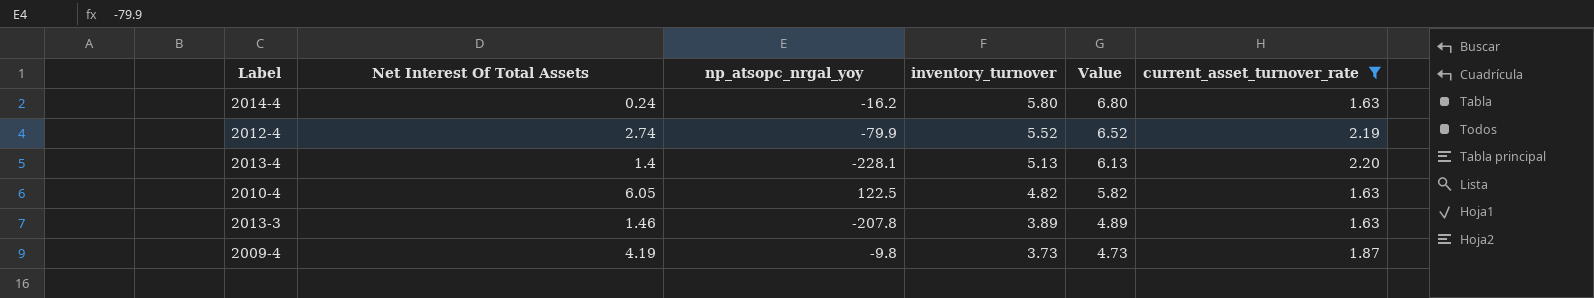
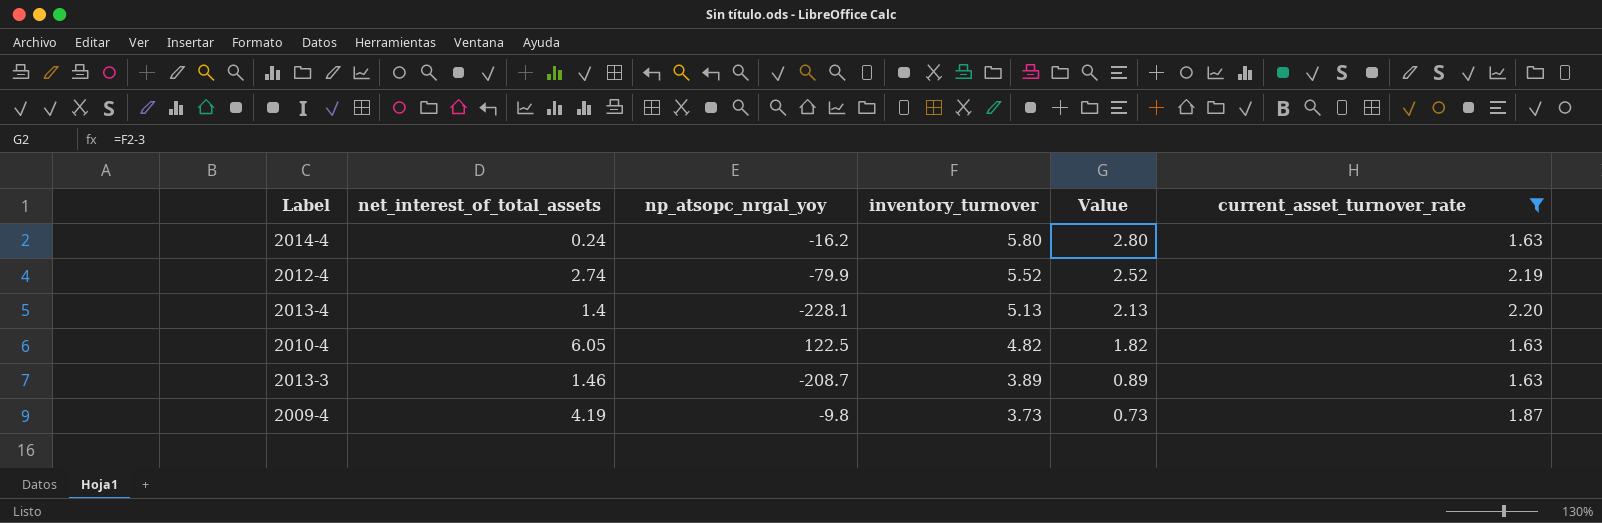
column name: Net Interest Of Total Assets -> net_interest_of_total_assets
column Value | formula: [inventory_turnover] + 1 -> [inventory_turnover] - 3
2013-3 | np_atsopc_nrgal_yoy: -207.8 -> -208.7

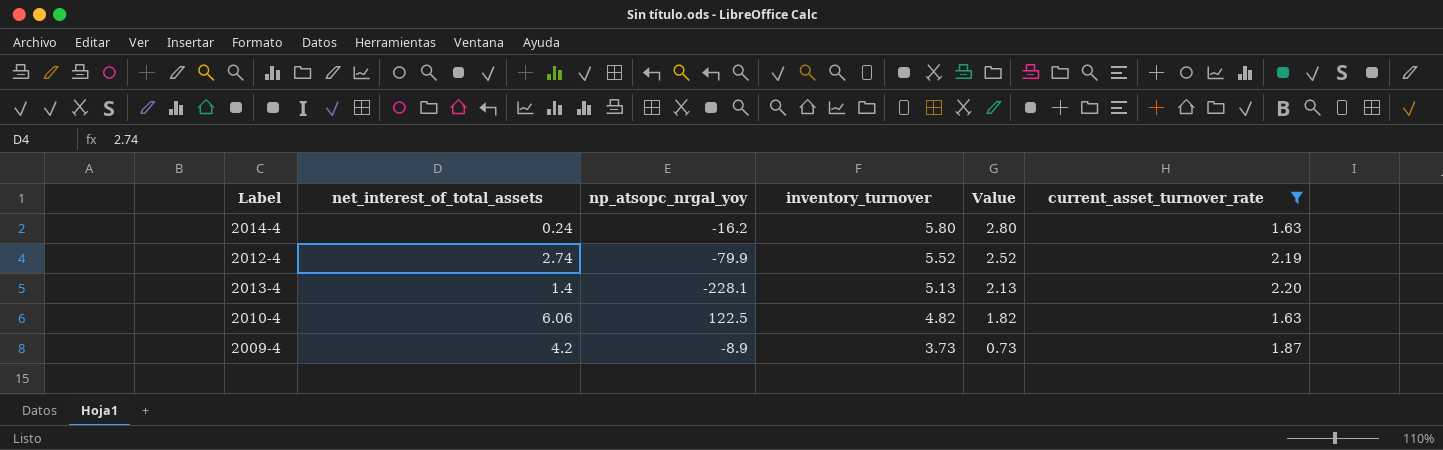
row 2013-3: 1.46 | -208.7 | 3.89 | 0.89 | 1.63 -> none
2010-4 | net_interest_of_total_assets: 6.05 -> 6.06
2009-4 | net_interest_of_total_assets: 4.19 -> 4.2
2009-4 | np_atsopc_nrgal_yoy: -9.8 -> -8.9

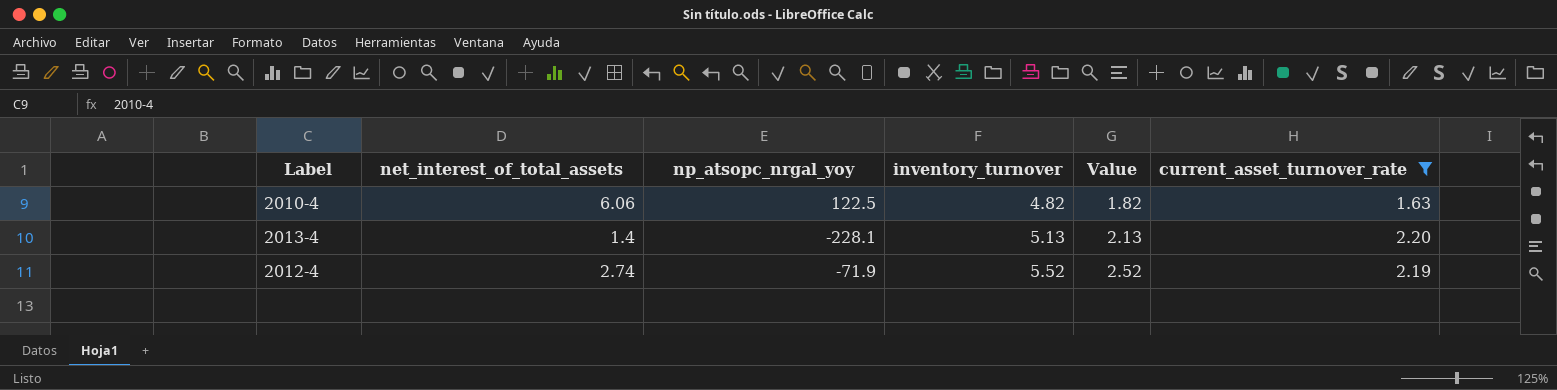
row order: inventory_turnover descending -> inventory_turnover ascending
row 2014-4: 0.24 | -16.2 | 5.80 | 2.80 | 1.63 -> none
row 2009-4: 4.2 | -8.9 | 3.73 | 0.73 | 1.87 -> none
2012-4 | np_atsopc_nrgal_yoy: -79.9 -> -71.9

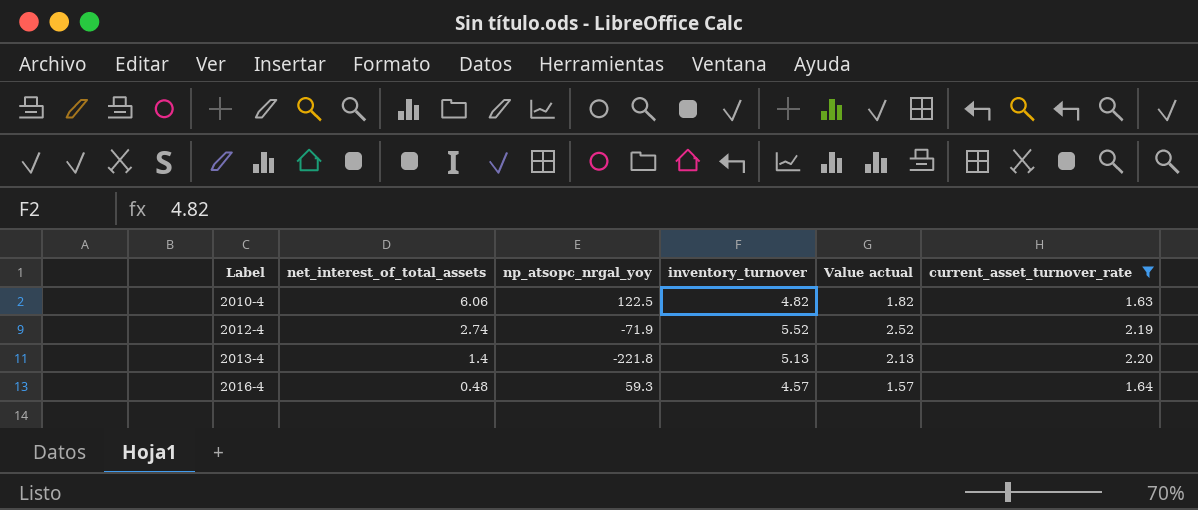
row order: inventory_turnover ascending -> Label ascending
column name: Value -> Value actual
2013-4 | np_atsopc_nrgal_yoy: -228.1 -> -221.8
row 2016-4: none -> 0.48 | 59.3 | 4.57 | 1.57 | 1.64

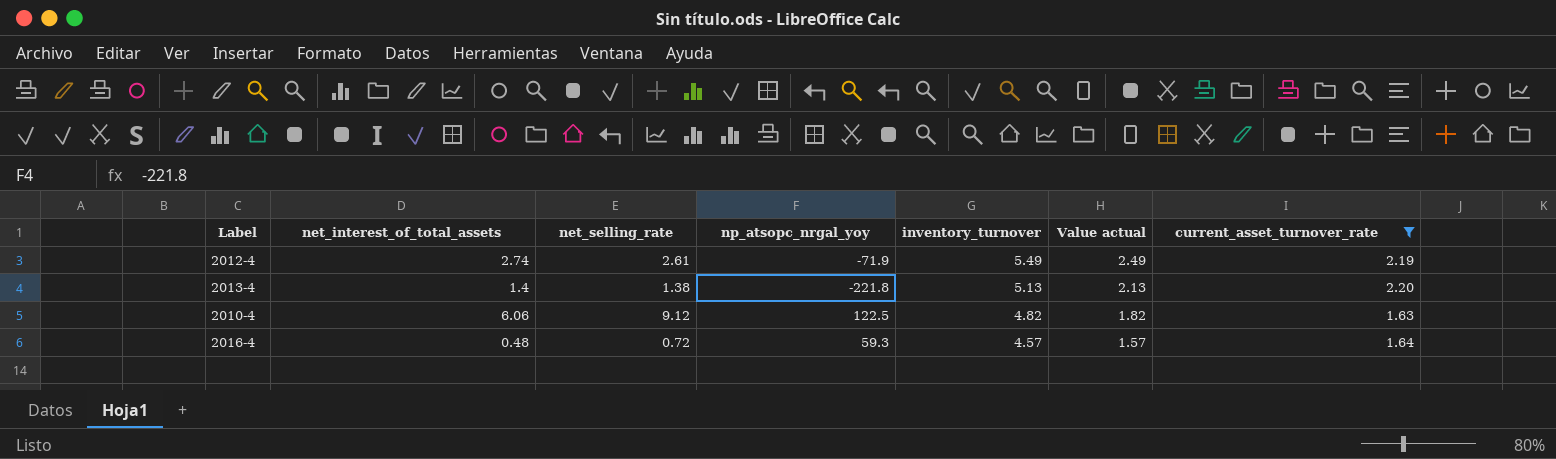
row order: Label ascending -> inventory_turnover descending
column net_selling_rate | position: none -> 3
2012-4 | inventory_turnover: 5.52 -> 5.49
2012-4 | Value actual: 2.52 -> 2.49

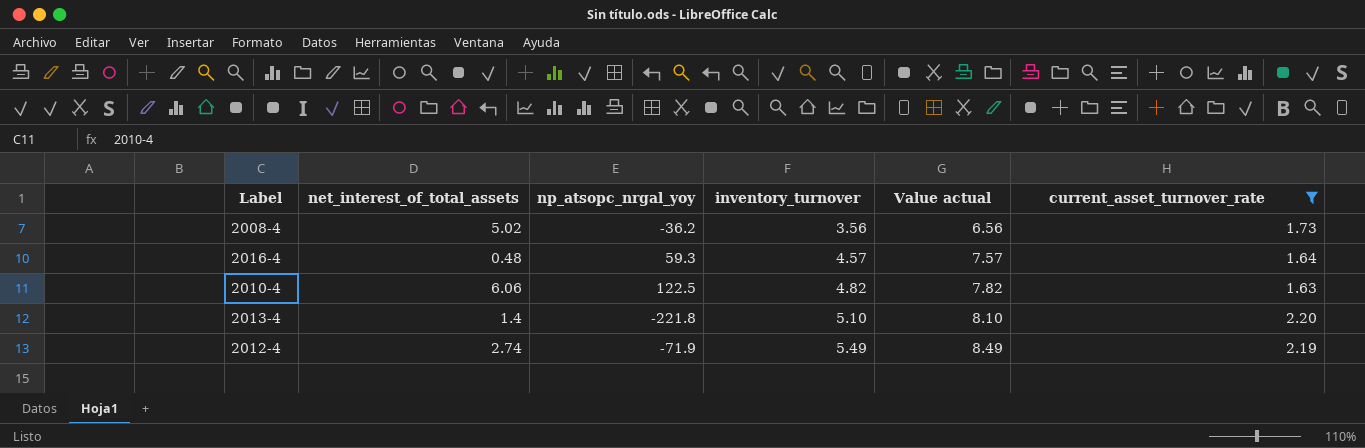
row order: inventory_turnover descending -> inventory_turnover ascending
column net_selling_rate | position: 3 -> none
column Value actual | formula: [inventory_turnover] - 3 -> [inventory_turnover] + 3
row 2008-4: none -> 5.02 | -36.2 | 3.56 | 6.56 | 1.73
2013-4 | inventory_turnover: 5.13 -> 5.10

